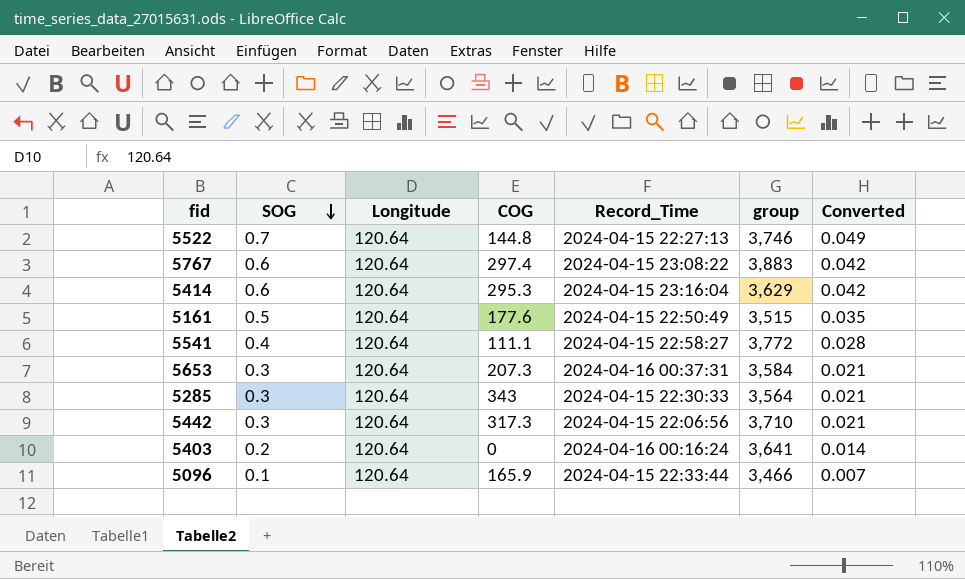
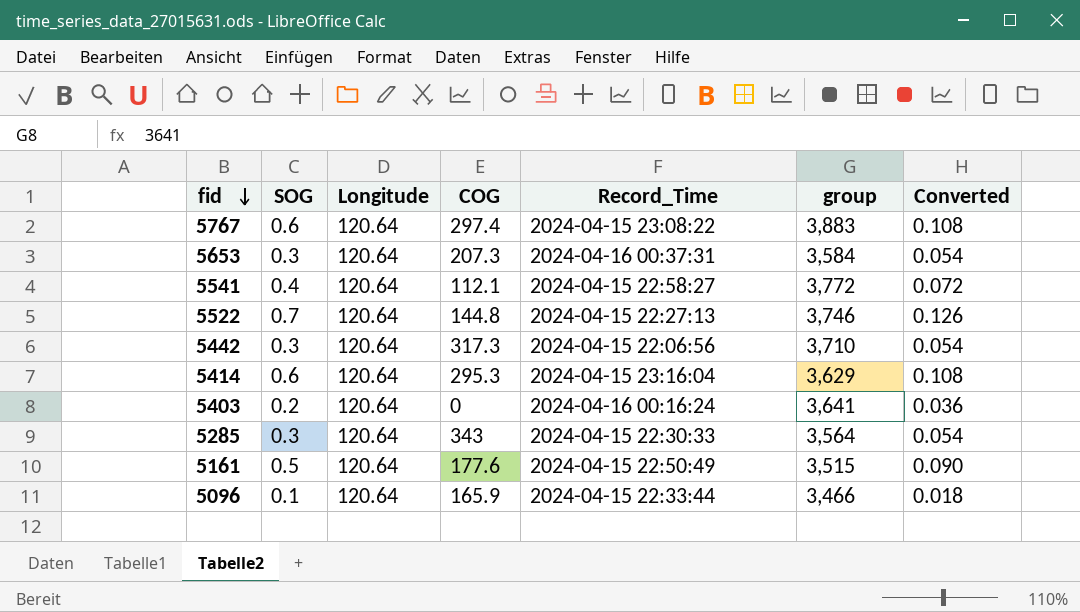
row order: SOG descending -> fid descending
column Converted | formula: [SOG] * 0.07 -> [SOG] * 0.18
5541 | COG: 111.1 -> 112.1

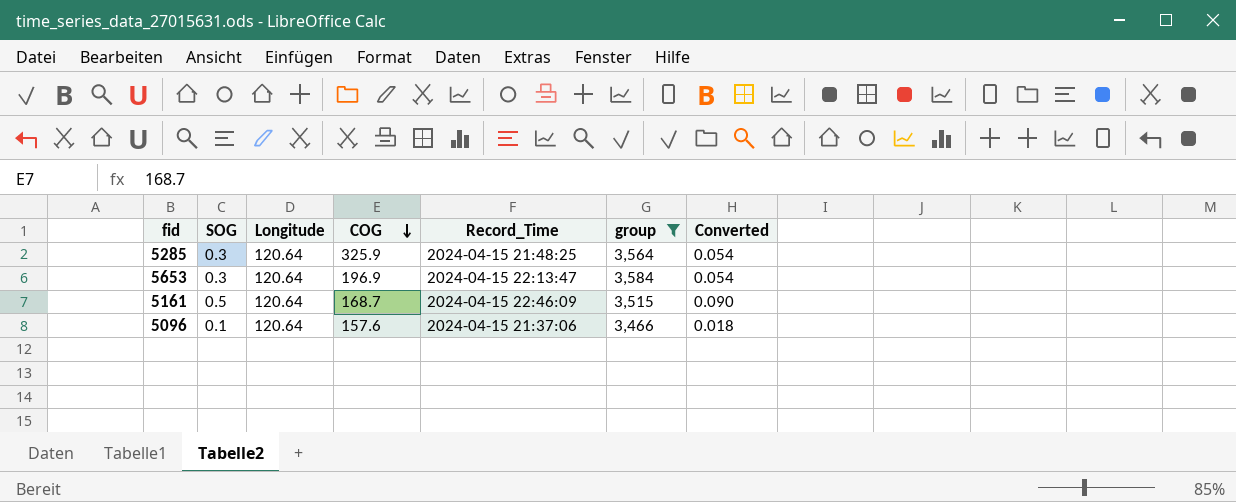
filter: none -> group <= 3,584
row order: fid descending -> COG descending
5285 | COG: 343 -> 325.9
5285 | Record_Time: 2024-04-15 22:30:33 -> 2024-04-15 21:48:25
5653 | COG: 207.3 -> 196.9
5653 | Record_Time: 2024-04-16 00:37:31 -> 2024-04-15 22:13:47
5161 | COG: 177.6 -> 168.7
5161 | Record_Time: 2024-04-15 22:50:49 -> 2024-04-15 22:46:09
5096 | COG: 165.9 -> 157.6
5096 | Record_Time: 2024-04-15 22:33:44 -> 2024-04-15 21:37:06

